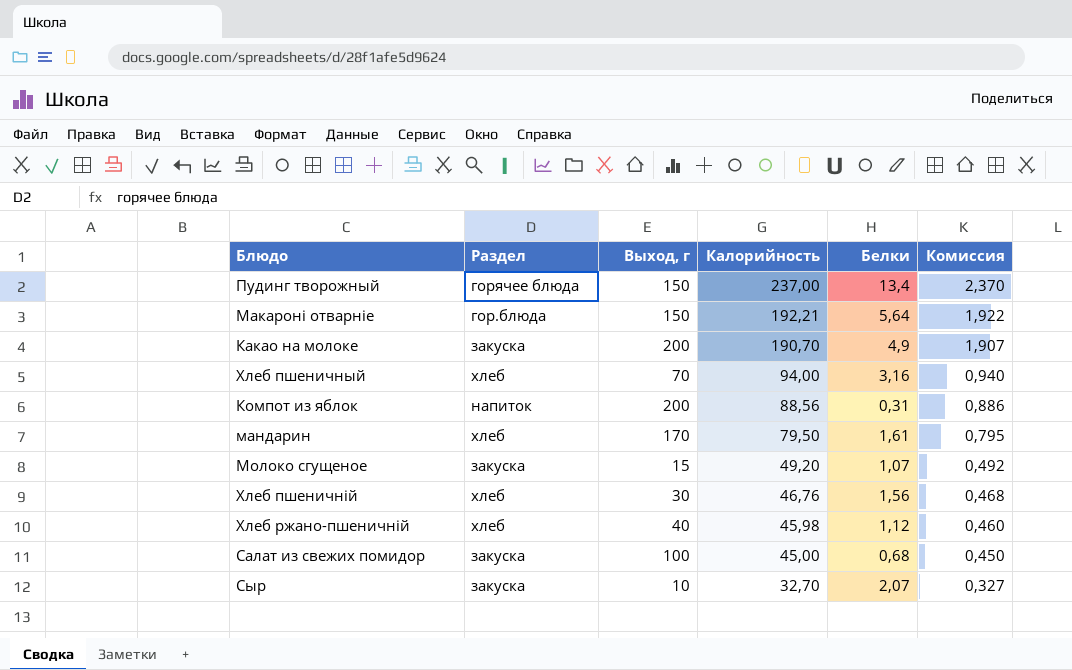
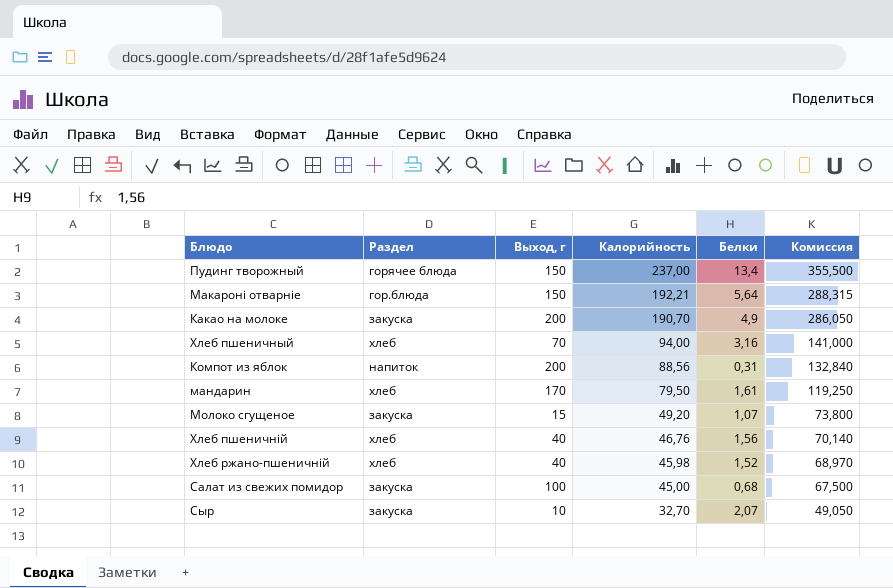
column Комиссия | formula: [Калорийность] * 0,01 -> [Калорийность] * 1,5
Хлеб пшеничній | Выход, г: 30 -> 40
Хлеб ржано-пшеничній | Белки: 1,12 -> 1,52

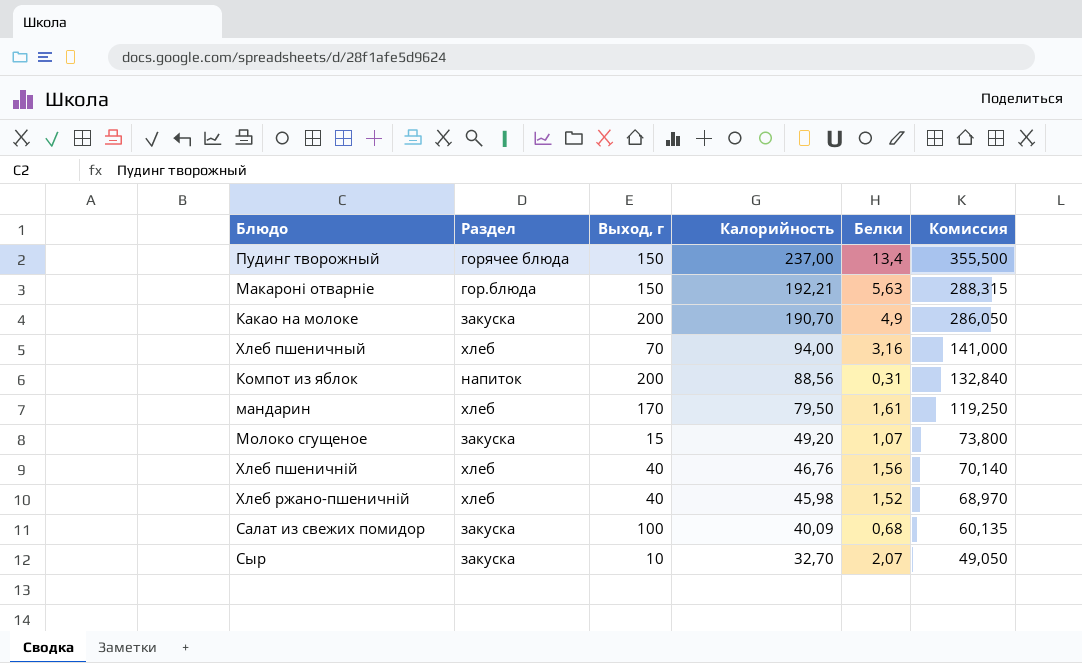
Макароні отварніе | Белки: 5,64 -> 5,63
Салат из свежих помидор | Калорийность: 45,00 -> 40,09
Салат из свежих помидор | Комиссия: 67,500 -> 60,135

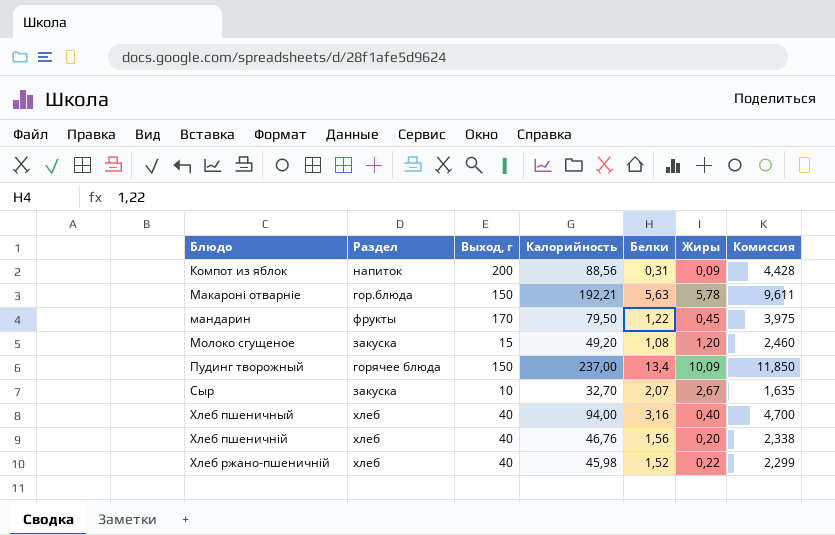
row order: Калорийность descending -> Блюдо ascending
column Жиры | position: none -> 6
column Комиссия | formula: [Калорийность] * 1,5 -> [Калорийность] * 0,05
row Какао на молоке: закуска | 200 | 190,70 | 4,9 | 286,050 -> none
row Салат из свежих помидор: закуска | 100 | 40,09 | 0,68 | 60,135 -> none
мандарин | Раздел: хлеб -> фрукты
мандарин | Белки: 1,61 -> 1,22
Молоко сгущеное | Белки: 1,07 -> 1,08
Хлеб пшеничный | Выход, г: 70 -> 40

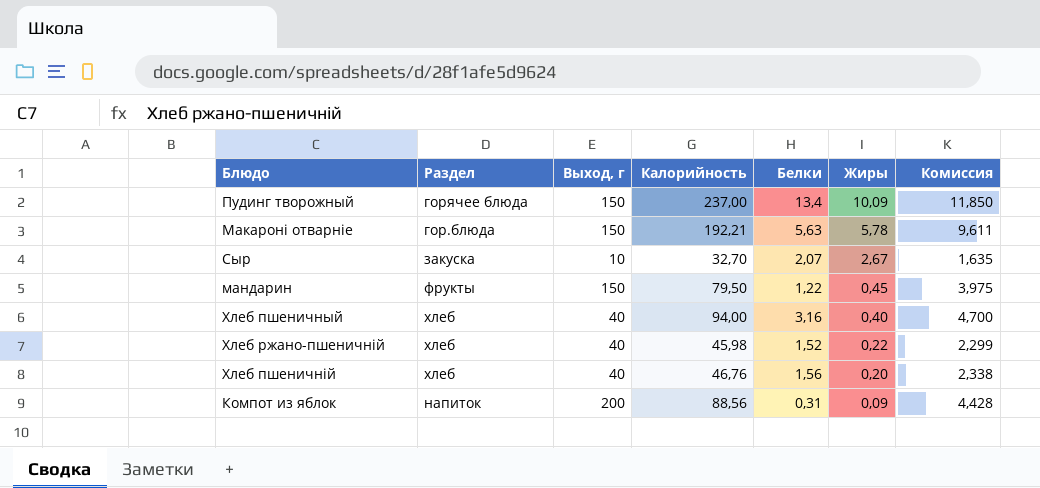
row order: Блюдо ascending -> Жиры descending
row Молоко сгущеное: закуска | 15 | 49,20 | 1,08 | 1,20 | 2,460 -> none
мандарин | Выход, г: 170 -> 150

